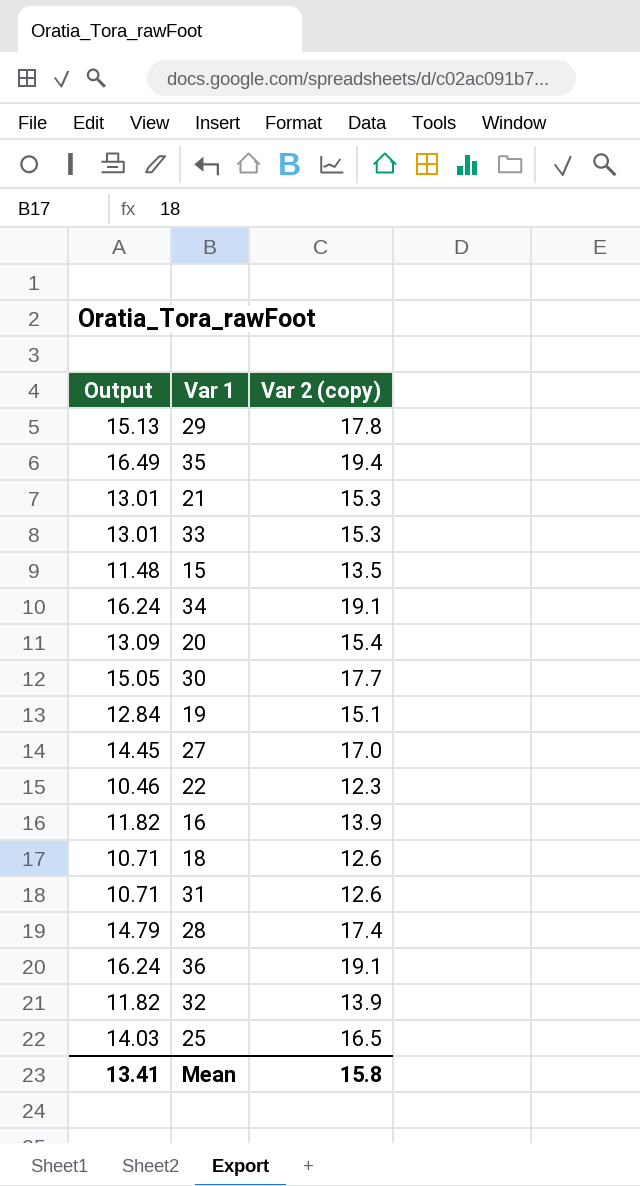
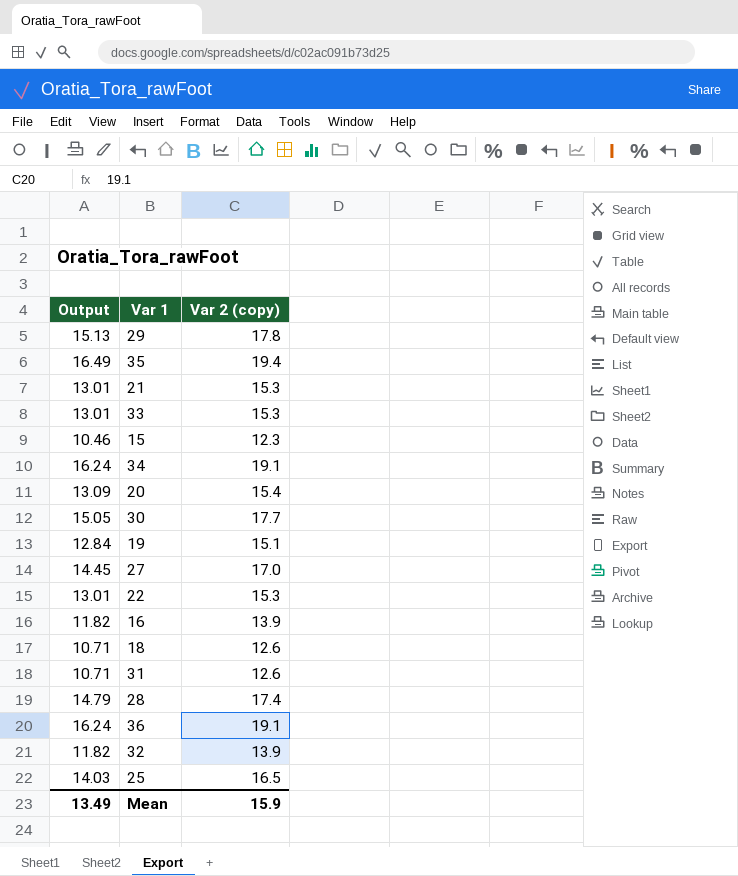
15 | Output: 11.48 -> 10.46
15 | Var 2 (copy): 13.5 -> 12.3
22 | Output: 10.46 -> 13.01
22 | Var 2 (copy): 12.3 -> 15.3
Mean | Output: 13.41 -> 13.49
Mean | Var 2 (copy): 15.8 -> 15.9

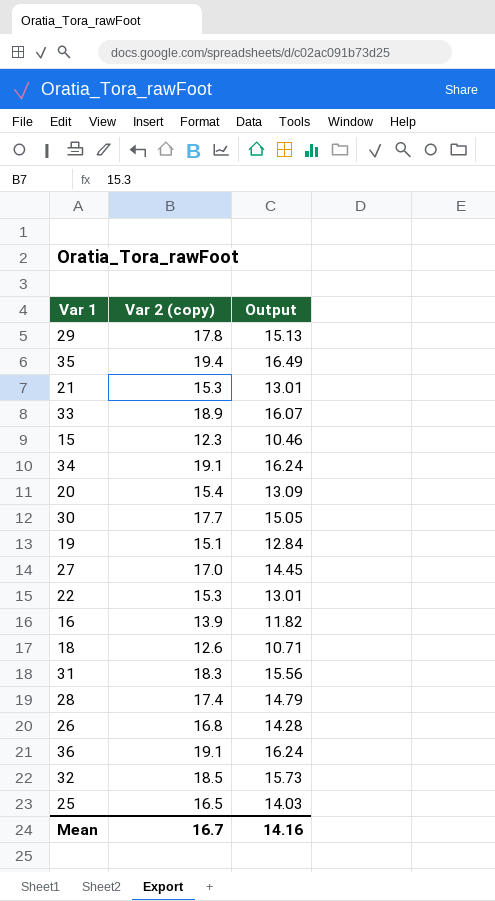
column Output | position: 1 -> 3
33 | Var 2 (copy): 15.3 -> 18.9
33 | Output: 13.01 -> 16.07
31 | Var 2 (copy): 12.6 -> 18.3
31 | Output: 10.71 -> 15.56
row 26: none -> 16.8 | 14.28
32 | Var 2 (copy): 13.9 -> 18.5
32 | Output: 11.82 -> 15.73
Mean | Var 2 (copy): 15.9 -> 16.7
Mean | Output: 13.49 -> 14.16

